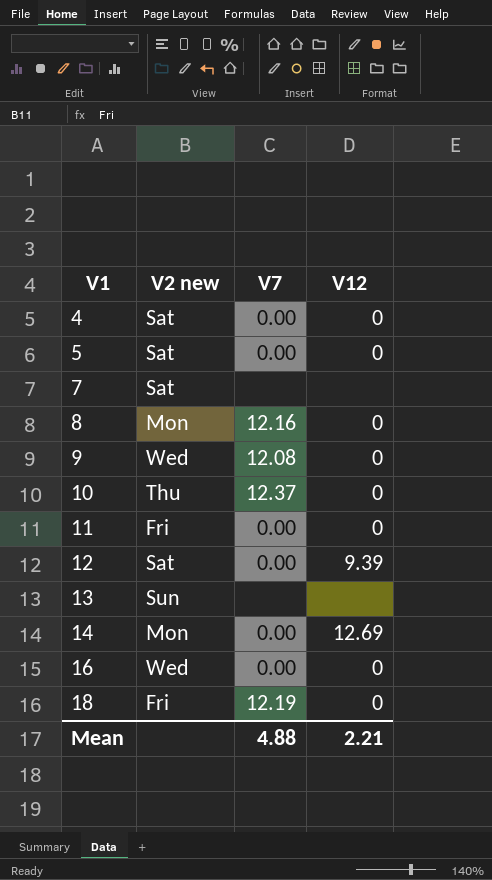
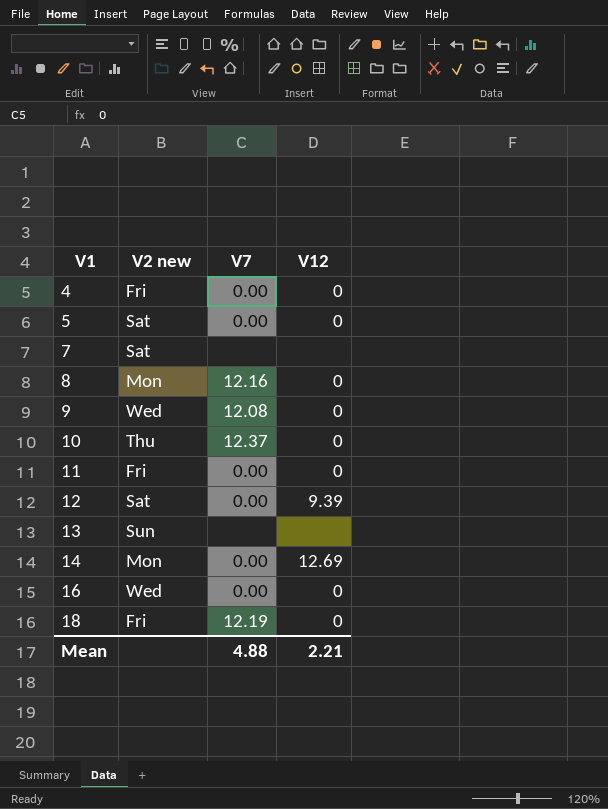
4 | V2 new: Sat -> Fri

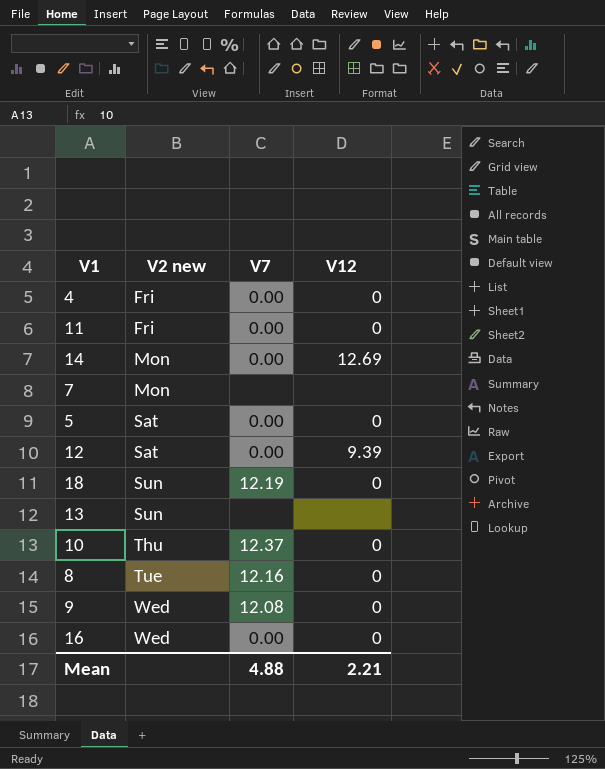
row order: V1 ascending -> V2 new ascending
7 | V2 new: Sat -> Mon
18 | V2 new: Fri -> Sun
8 | V2 new: Mon -> Tue

